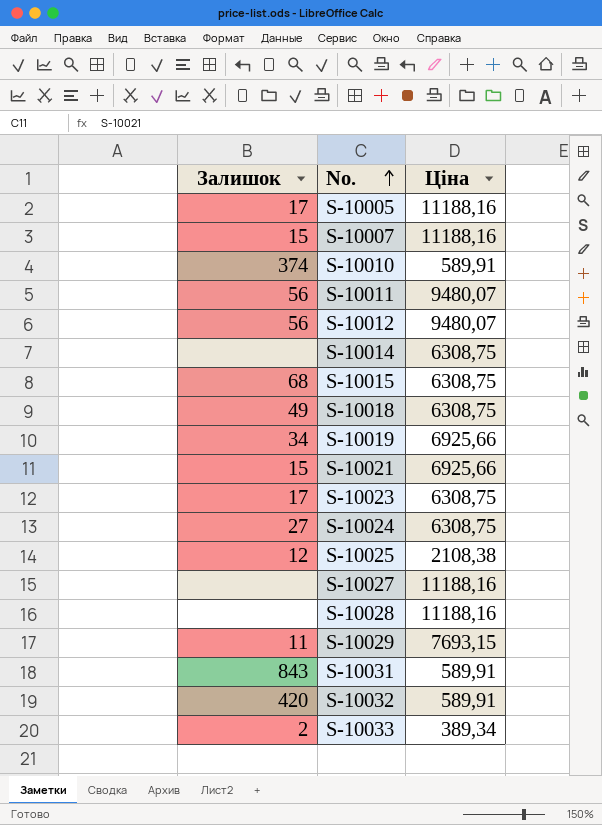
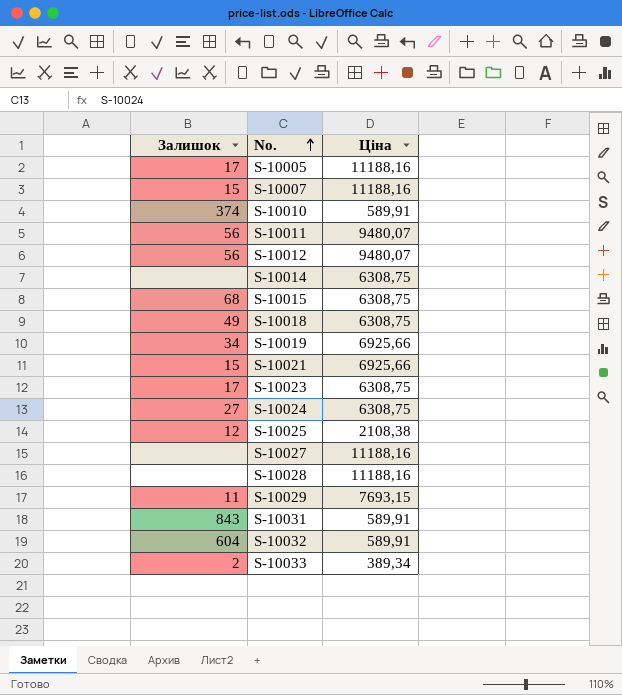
S-10032 | Залишок: 420 -> 604

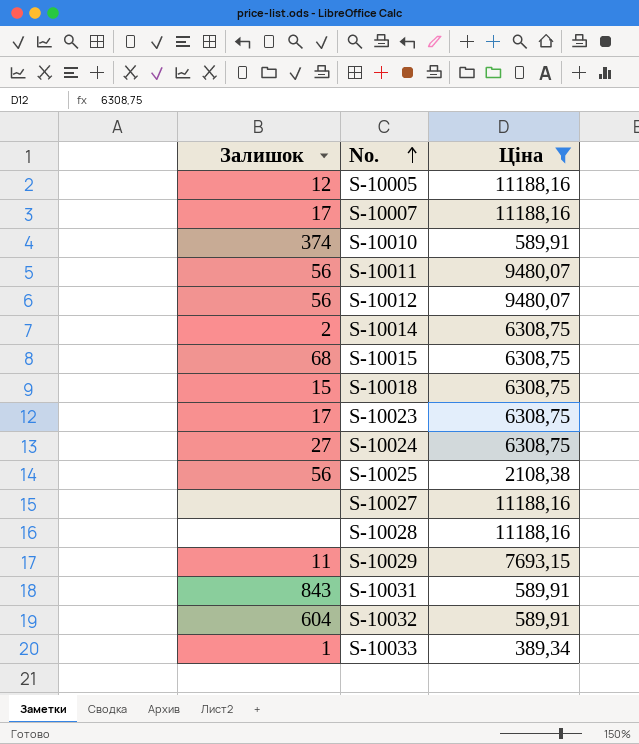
filter: none -> Ціна != 6925,66
S-10005 | Залишок: 17 -> 12
S-10007 | Залишок: 15 -> 17
S-10014 | Залишок: none -> 2
S-10018 | Залишок: 49 -> 15
S-10025 | Залишок: 12 -> 56
S-10033 | Залишок: 2 -> 1

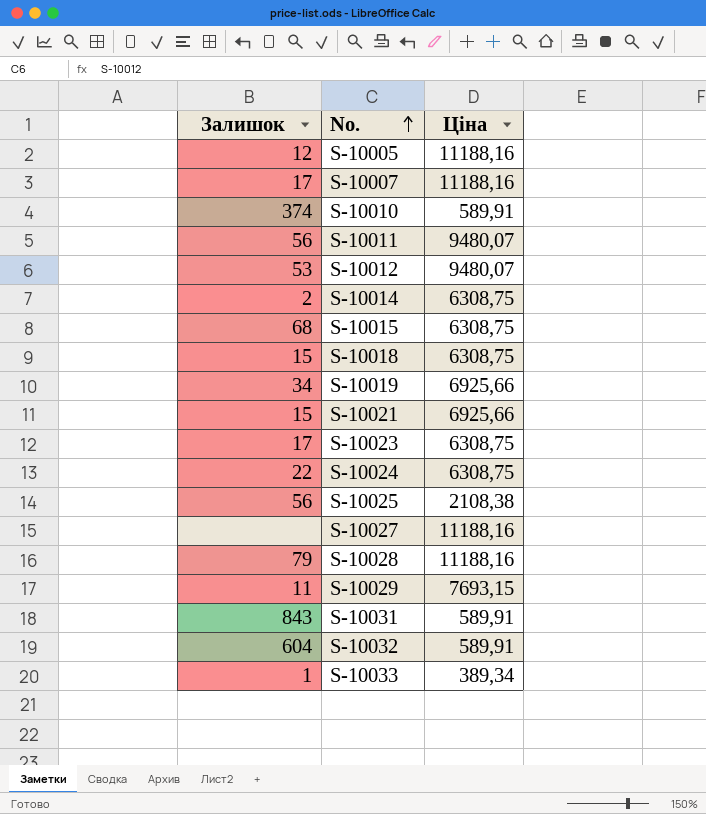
filter: Ціна != 6925,66 -> none
S-10012 | Залишок: 56 -> 53
S-10024 | Залишок: 27 -> 22
S-10028 | Залишок: none -> 79

